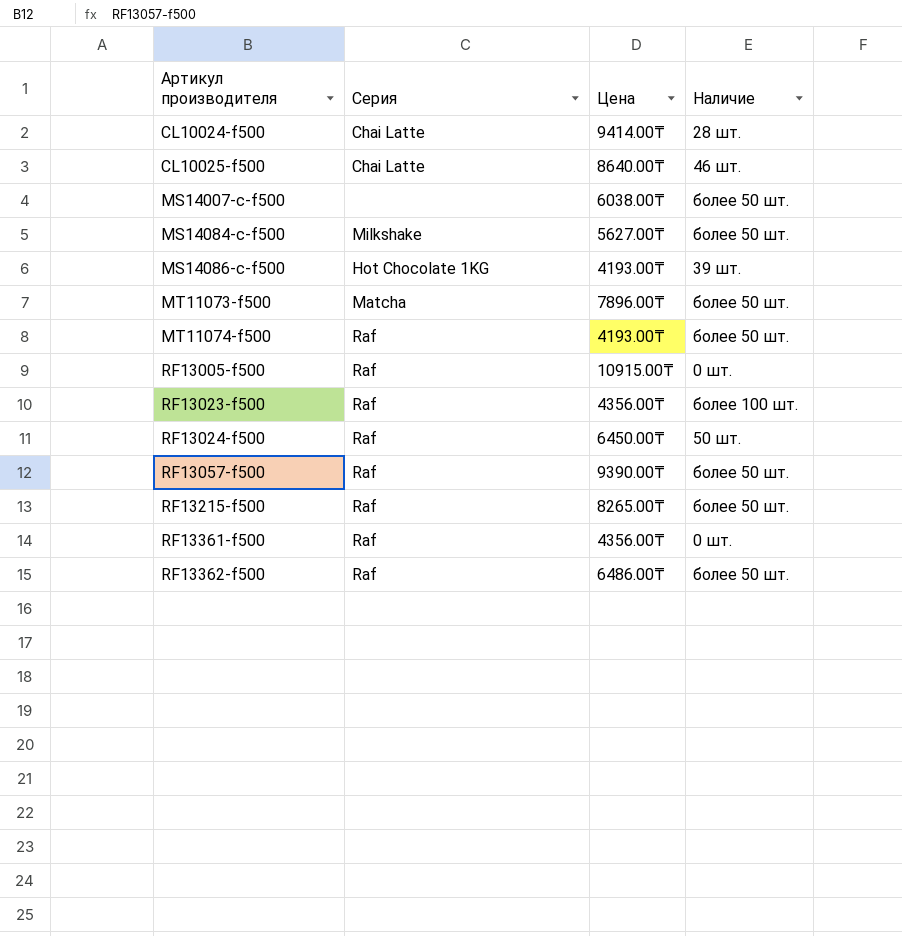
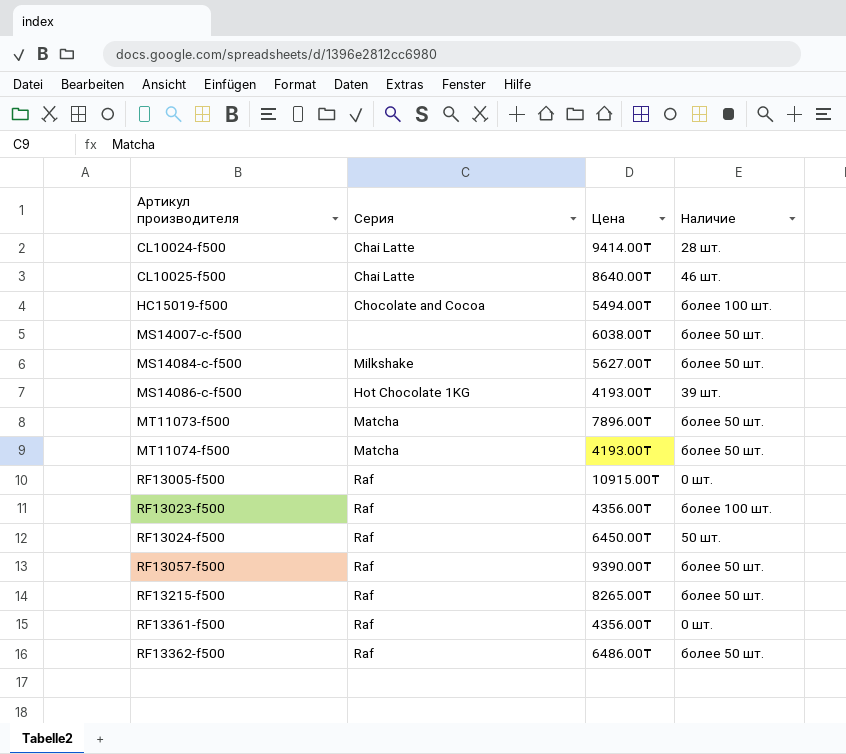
row HC15019-f500: none -> Chocolate and Cocoa | 5494.00₸ | более 100 шт.
MT11074-f500 | Серия: Raf -> Matcha

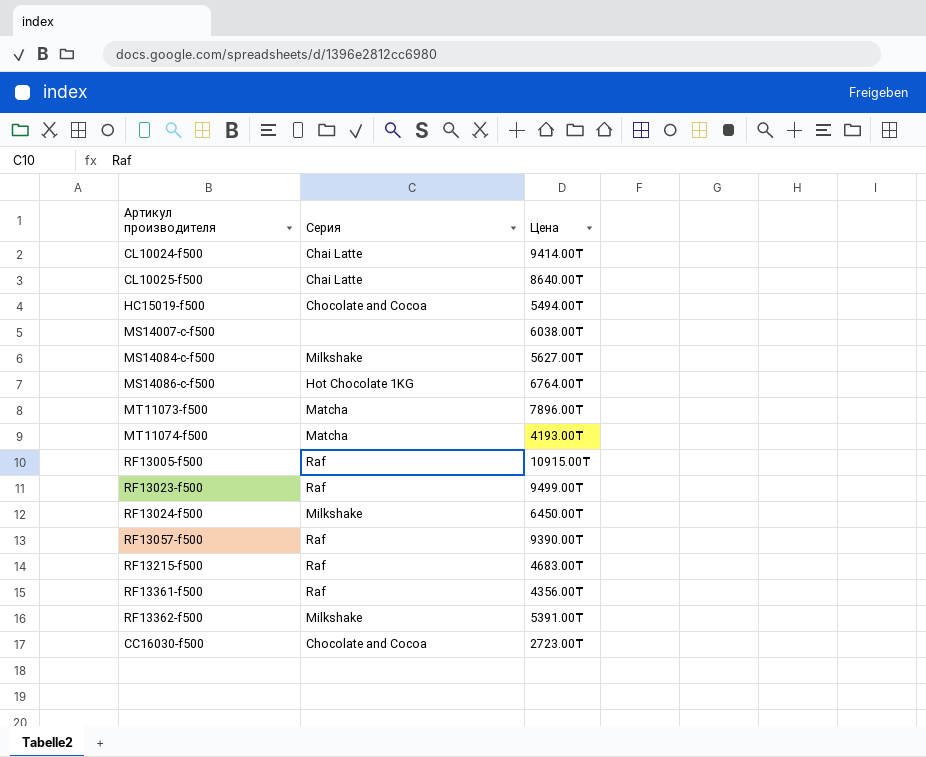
column Наличие | position: 4 -> none
MS14086-c-f500 | Цена: 4193.00₸ -> 6764.00₸
RF13023-f500 | Цена: 4356.00₸ -> 9499.00₸
RF13024-f500 | Серия: Raf -> Milkshake
RF13215-f500 | Цена: 8265.00₸ -> 4683.00₸
RF13362-f500 | Серия: Raf -> Milkshake
RF13362-f500 | Цена: 6486.00₸ -> 5391.00₸
row СС16030-f500: none -> Chocolate and Cocoa | 2723.00₸

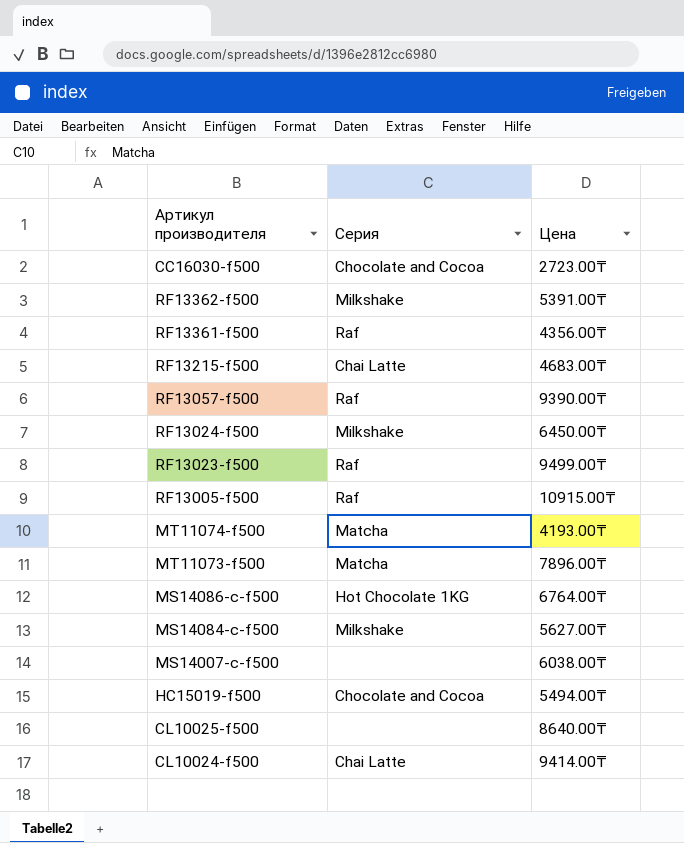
row order: Артикул производителя ascending -> Артикул производителя descending
RF13215-f500 | Серия: Raf -> Chai Latte
CL10025-f500 | Серия: Chai Latte -> none

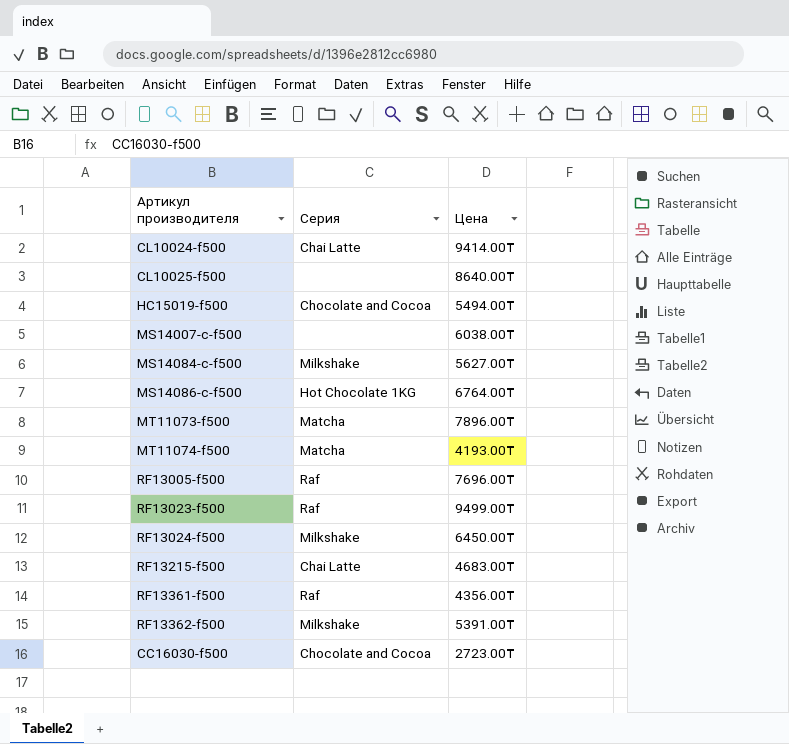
row order: Артикул производителя descending -> Артикул производителя ascending
row RF13057-f500: Raf | 9390.00₸ -> none
RF13005-f500 | Цена: 10915.00₸ -> 7696.00₸

